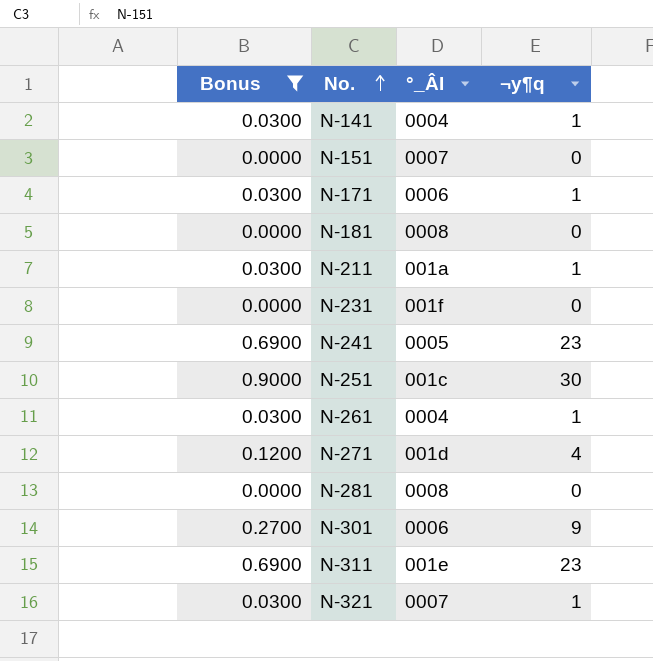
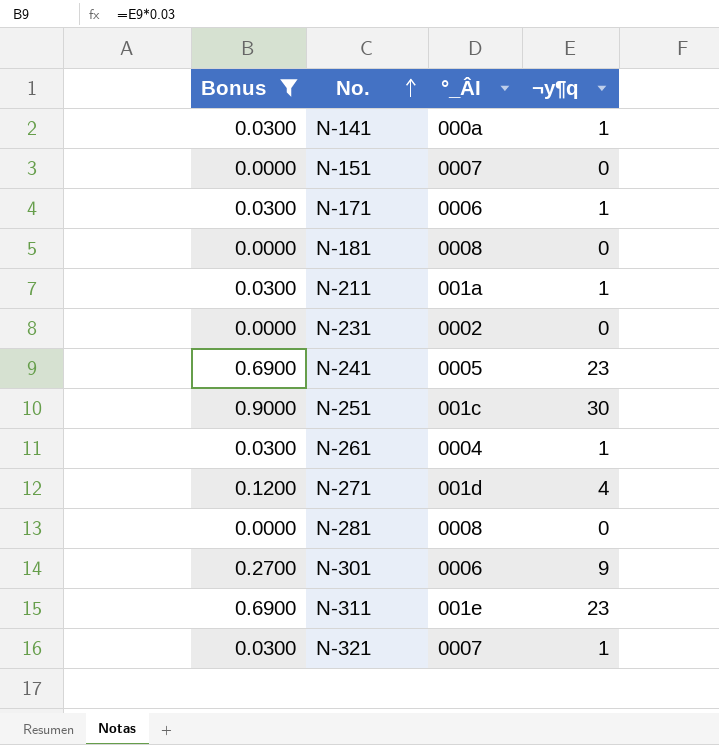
N-141 | °_ÂI: 0004 -> 000a
N-231 | °_ÂI: 001f -> 0002

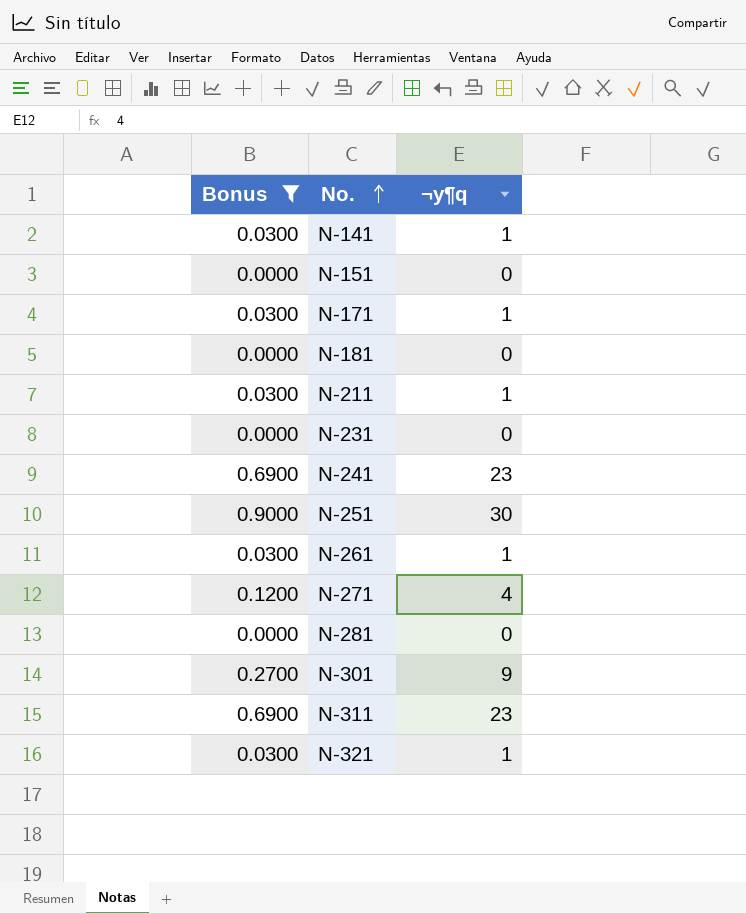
column °_ÂI | position: 3 -> none

